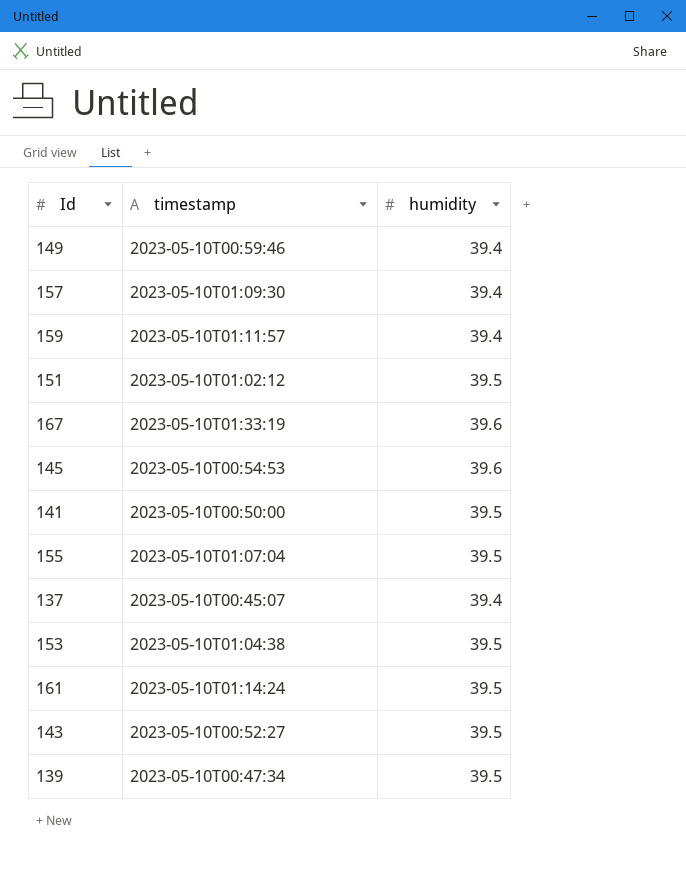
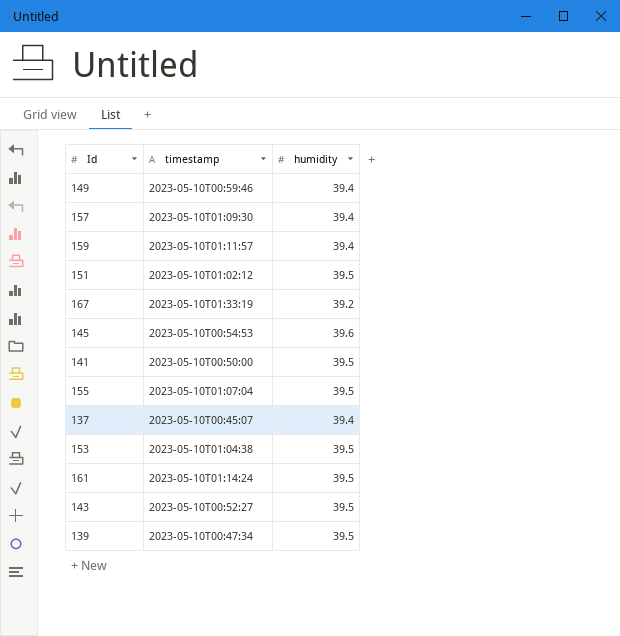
167 | humidity: 39.6 -> 39.2

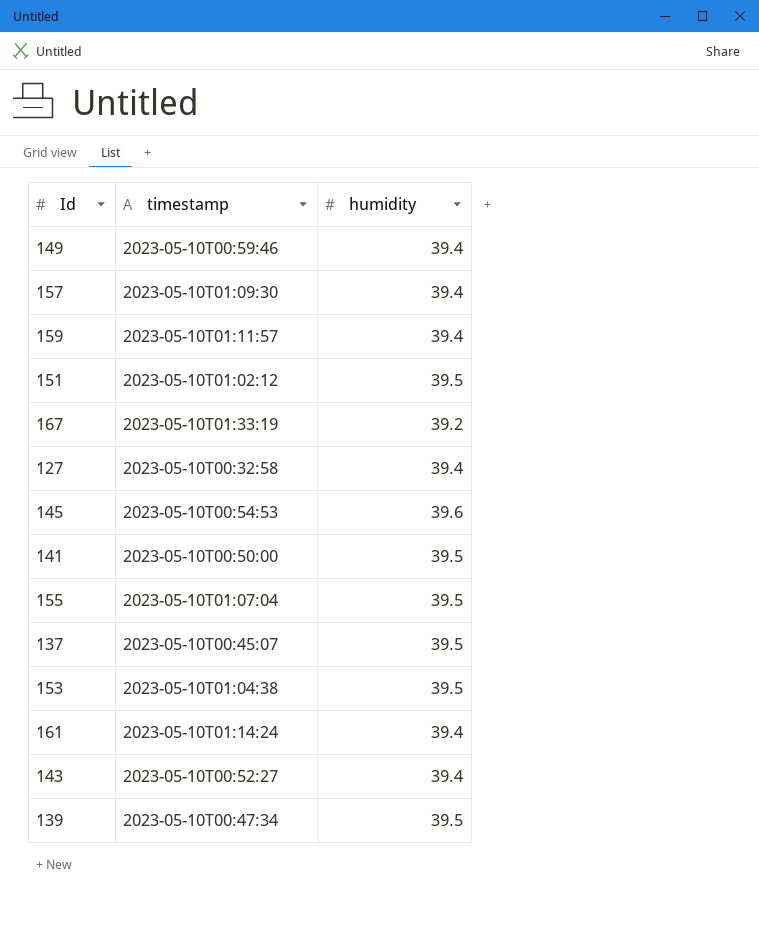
row 127: none -> 2023-05-10T00:32:58 | 39.4
137 | humidity: 39.4 -> 39.5
161 | humidity: 39.5 -> 39.4
143 | humidity: 39.5 -> 39.4

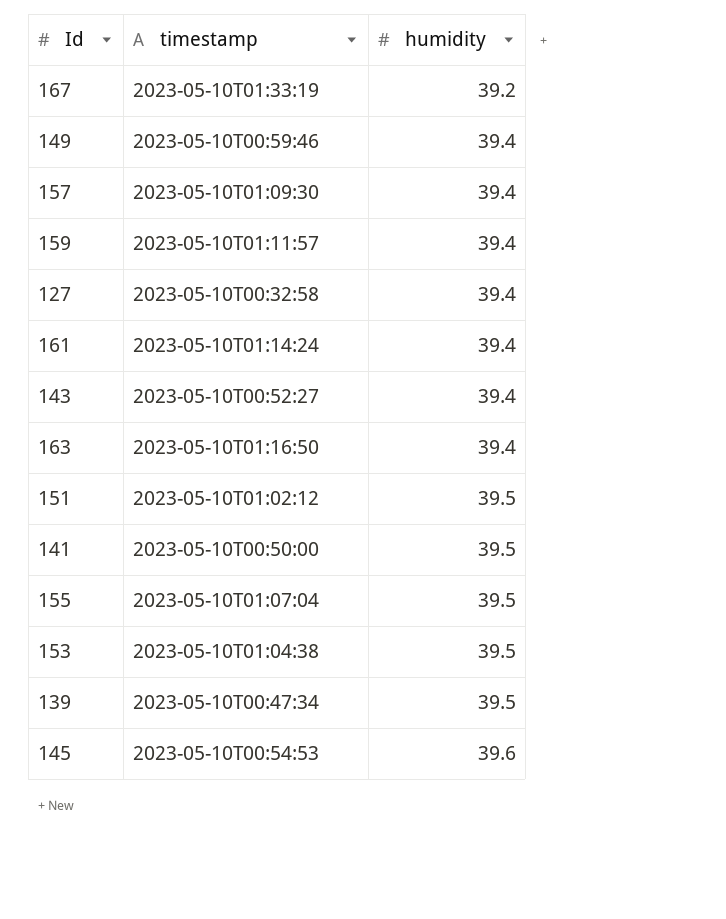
row order: none -> humidity ascending
row 137: 2023-05-10T00:45:07 | 39.5 -> none
row 163: none -> 2023-05-10T01:16:50 | 39.4

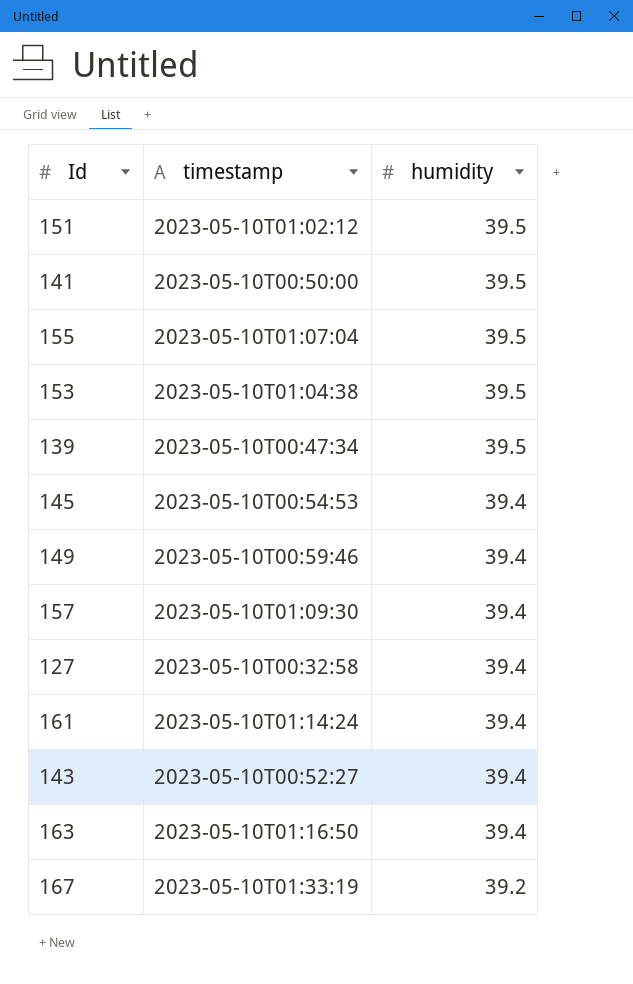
row order: humidity ascending -> humidity descending
row 159: 2023-05-10T01:11:57 | 39.4 -> none
145 | humidity: 39.6 -> 39.4

